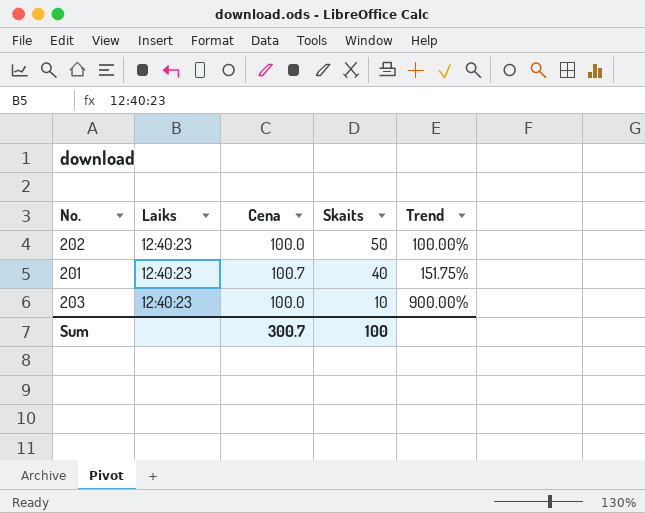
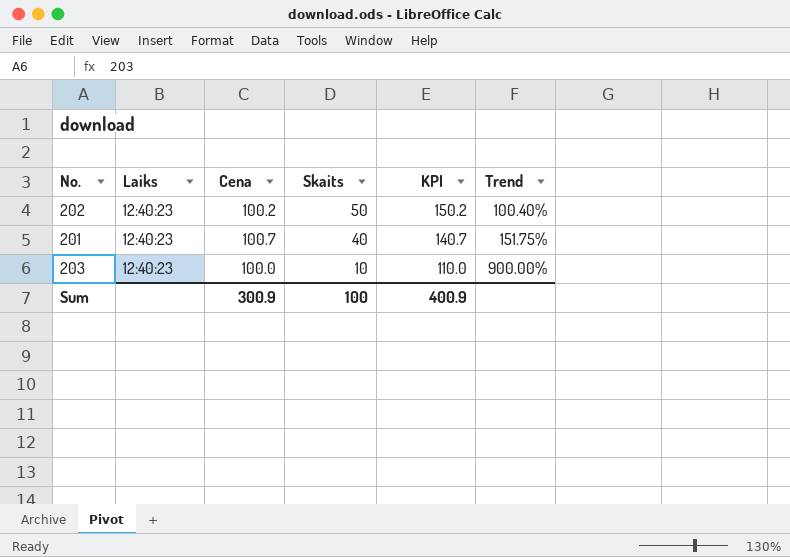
column KPI | formula: none -> [Cena] + [Skaits]
202 | Cena: 100.0 -> 100.2
202 | Trend: 100.00% -> 100.40%
Sum | Cena: 300.7 -> 300.9

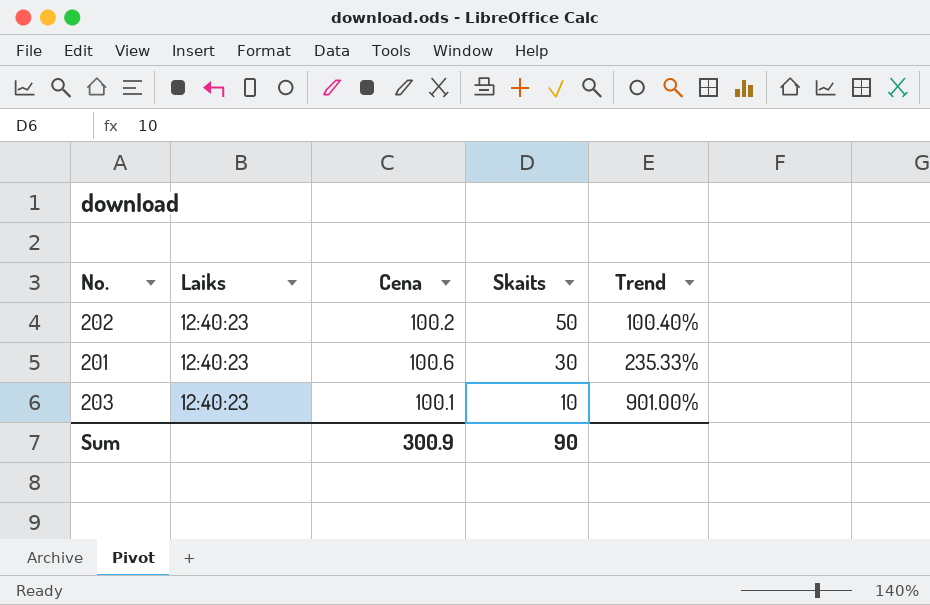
column KPI | formula: [Cena] + [Skaits] -> none
201 | Cena: 100.7 -> 100.6
201 | Skaits: 40 -> 30
201 | Trend: 151.75% -> 235.33%
203 | Cena: 100.0 -> 100.1
203 | Trend: 900.00% -> 901.00%
Sum | Skaits: 100 -> 90

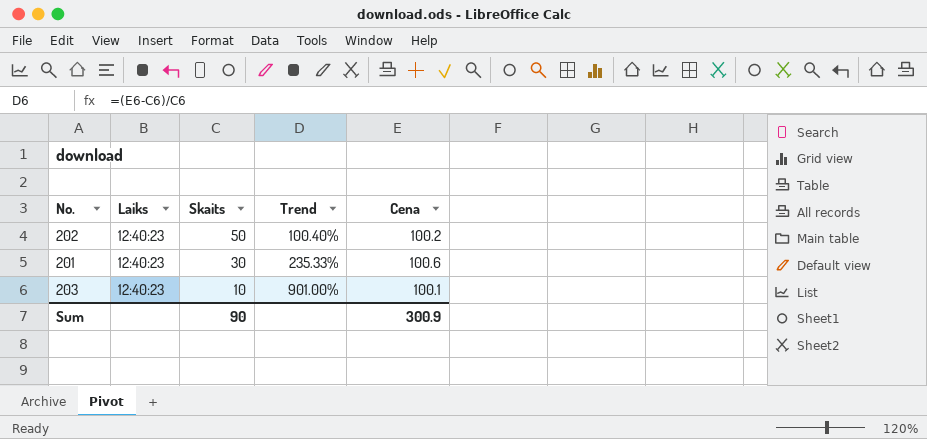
column Cena | position: 3 -> 5

